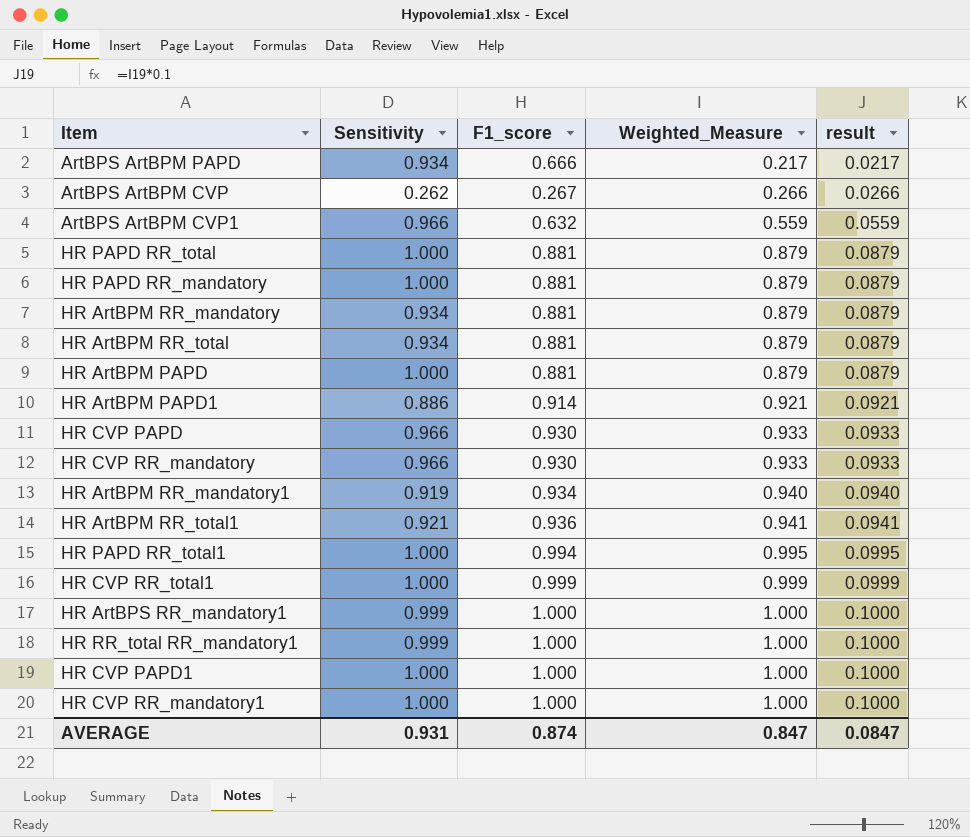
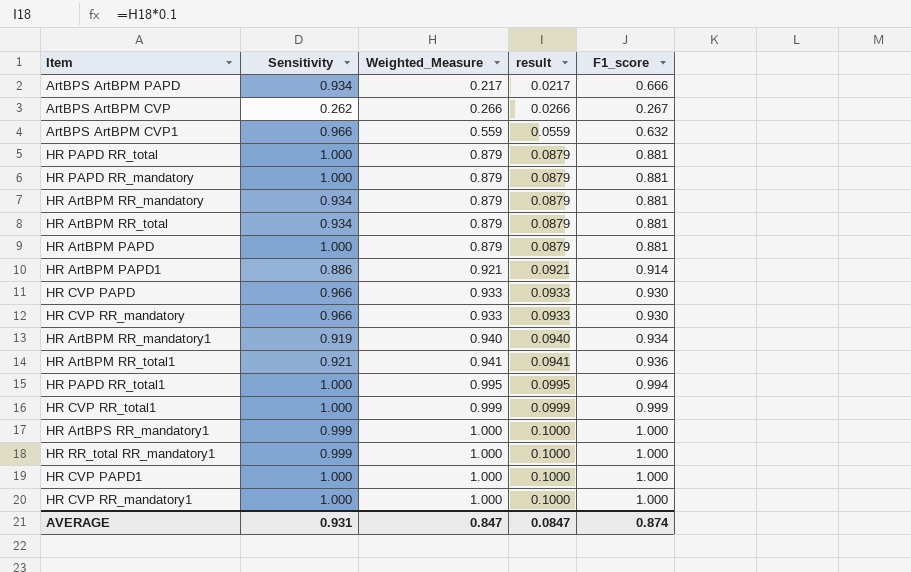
column F1_score | position: 3 -> 5

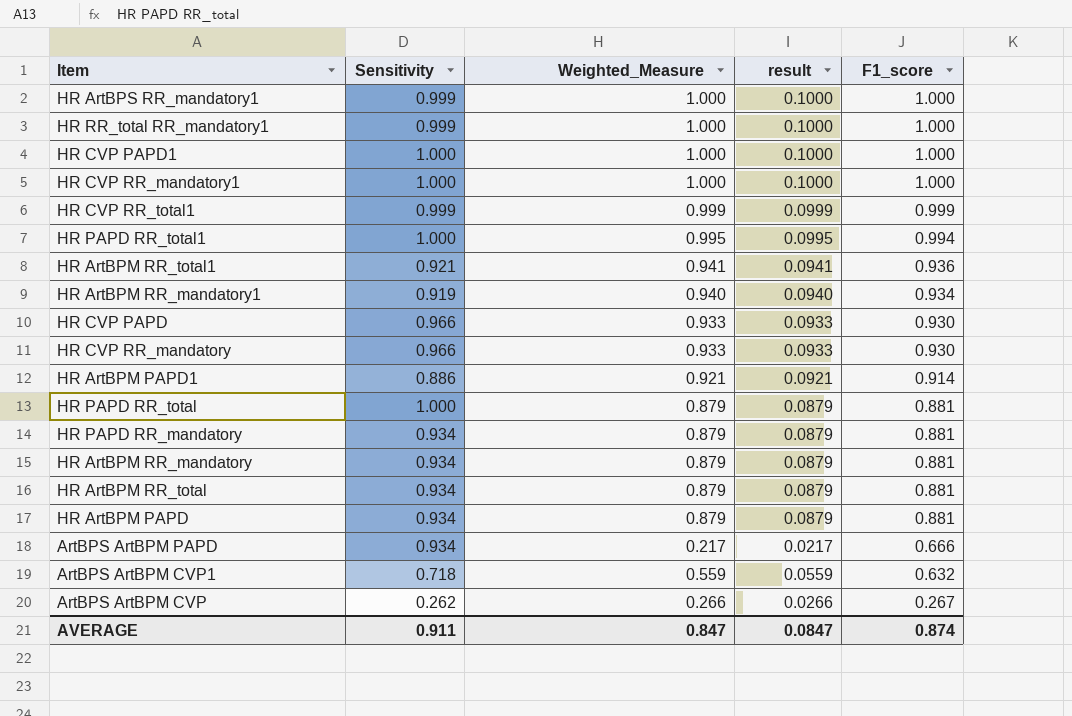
row order: Weighted_Measure ascending -> F1_score descending
HR CVP RR_total1 | Sensitivity: 1.000 -> 0.999
HR PAPD RR_mandatory | Sensitivity: 1.000 -> 0.934
HR ArtBPM PAPD | Sensitivity: 1.000 -> 0.934
ArtBPS ArtBPM CVP1 | Sensitivity: 0.966 -> 0.718
AVERAGE | Sensitivity: 0.931 -> 0.911

